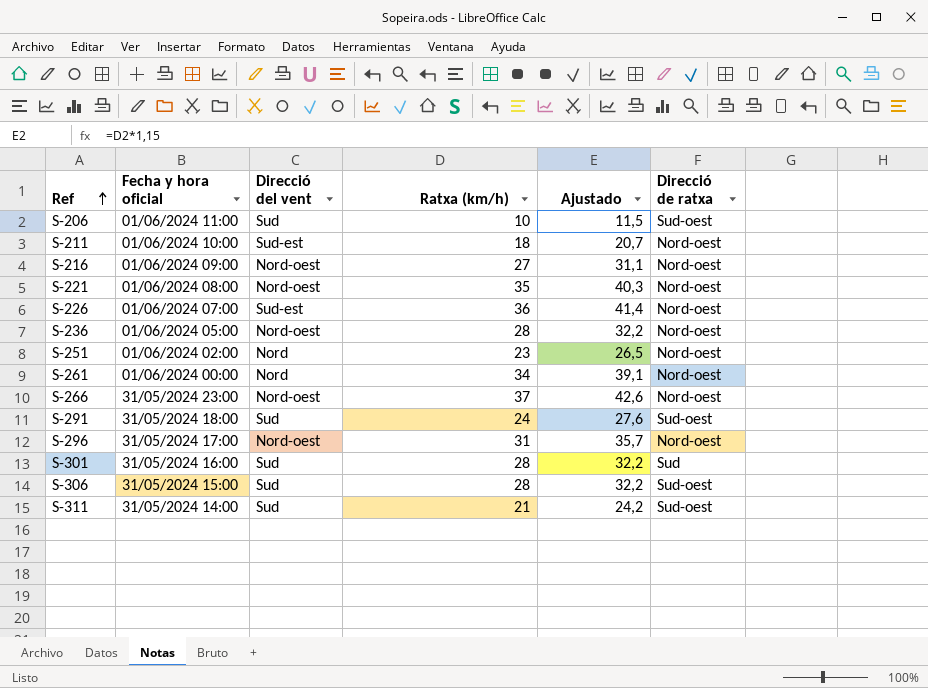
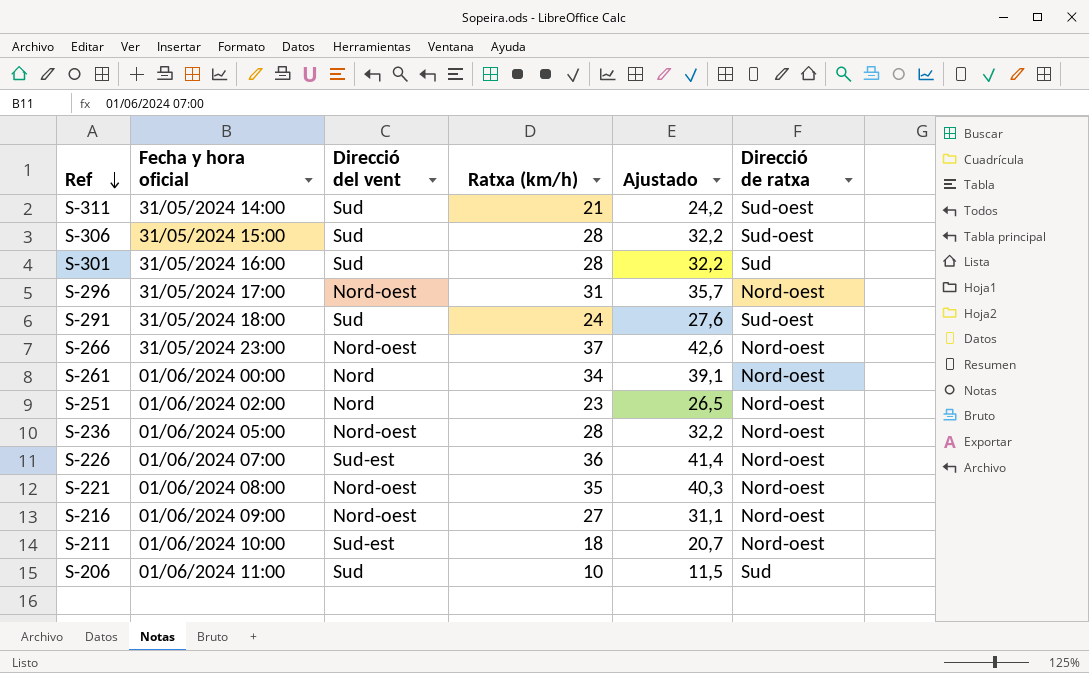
row order: Ref ascending -> Ref descending
S-206 | Direcció de ratxa: Sud-oest -> Sud

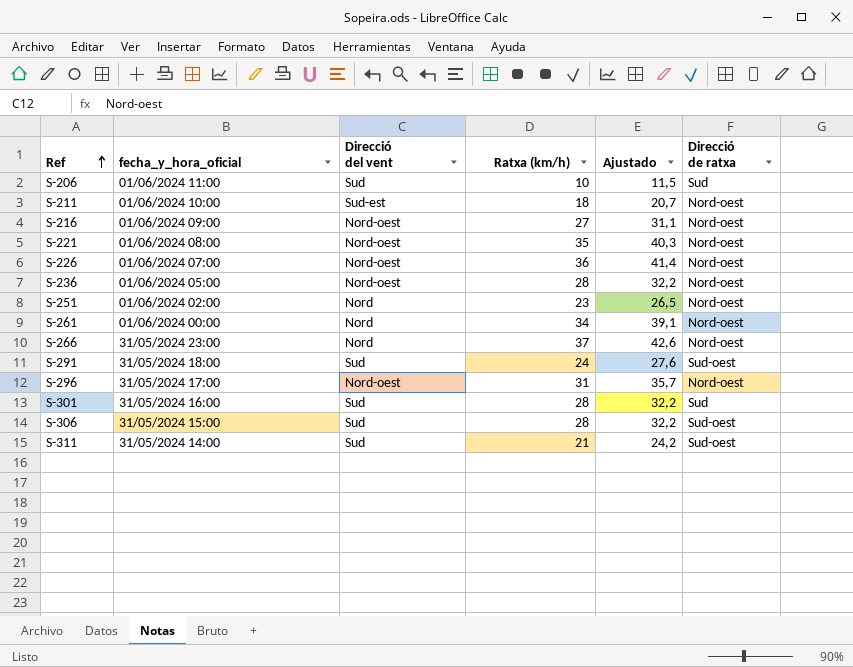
row order: Ref descending -> Ref ascending
column name: Fecha y hora oficial -> fecha_y_hora_oficial
S-226 | Direcció del vent: Sud-est -> Nord-oest
S-266 | Direcció del vent: Nord-oest -> Nord

